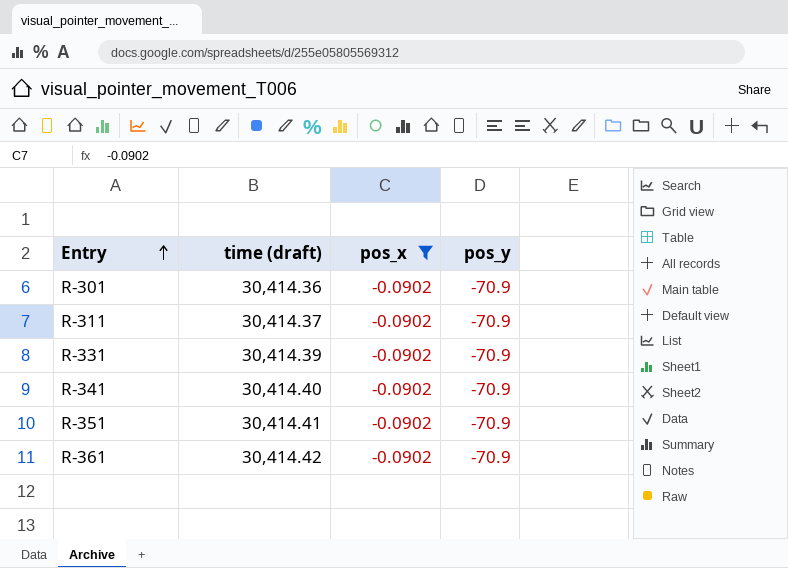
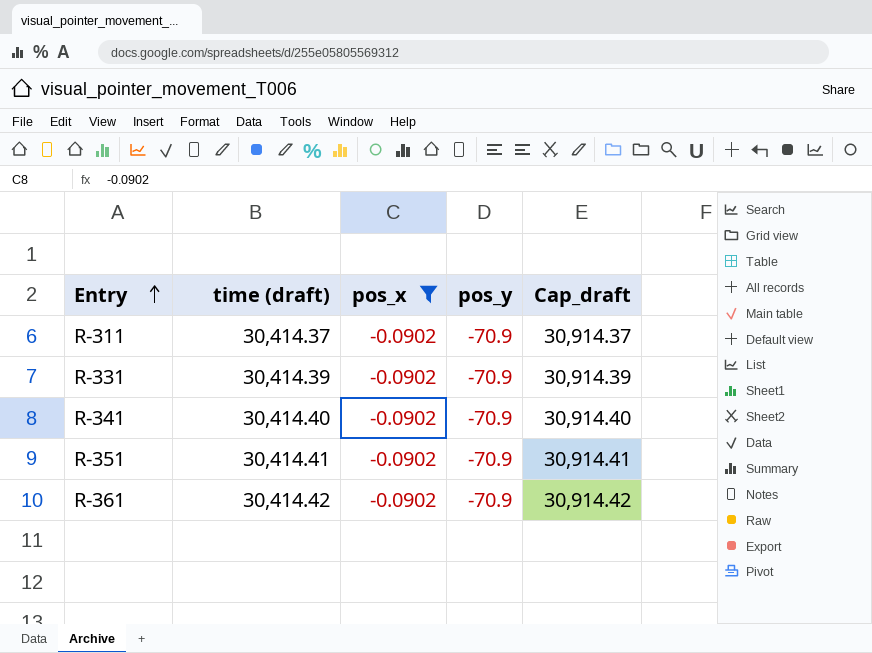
column Cap_draft | formula: none -> [time (draft)] + 500
row R-301: 30,414.36 | -0.0902 | -70.9 -> none

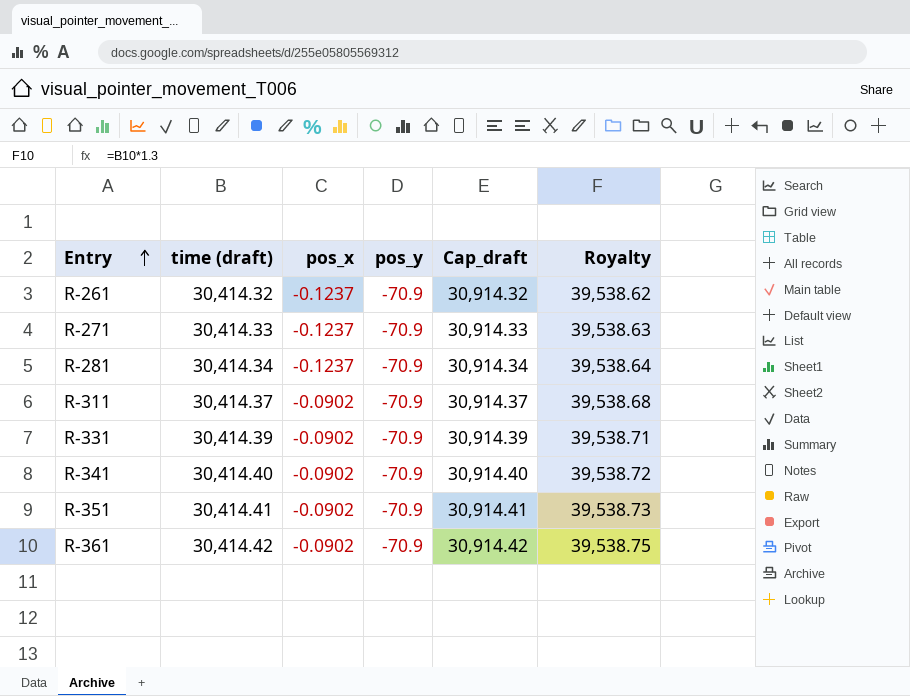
filter: pos_x = -0.0902 -> none
column Royalty | formula: none -> [time (draft)] * 1.3

